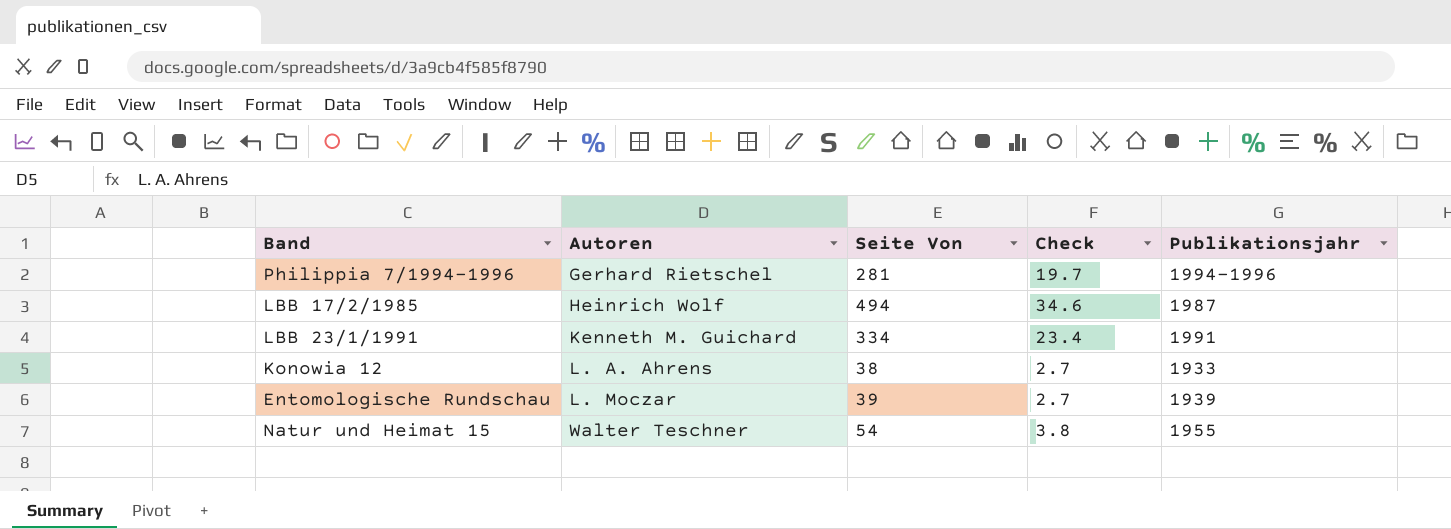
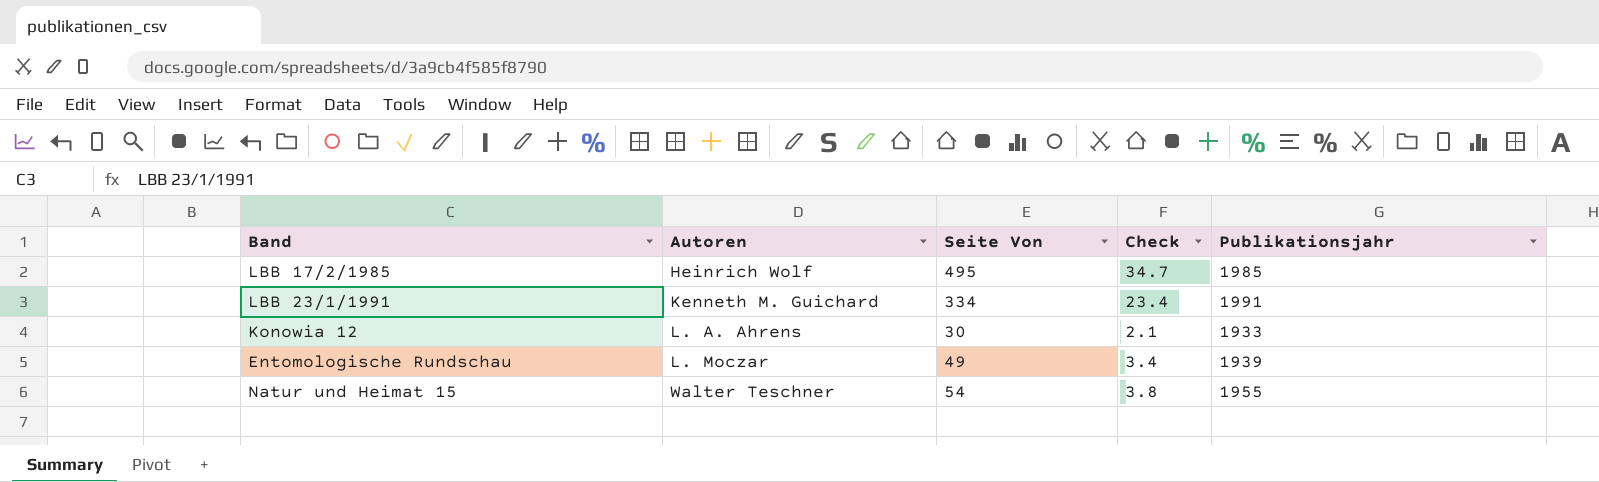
row Philippia 7/1994-1996: Gerhard Rietschel | 281 | 19.7 | 1994-1996 -> none
LBB 17/2/1985 | Seite Von: 494 -> 495
LBB 17/2/1985 | Check: 34.6 -> 34.7
LBB 17/2/1985 | Publikationsjahr: 1987 -> 1985
Konowia 12 | Seite Von: 38 -> 30
Konowia 12 | Check: 2.7 -> 2.1
Entomologische Rundschau | Seite Von: 39 -> 49
Entomologische Rundschau | Check: 2.7 -> 3.4

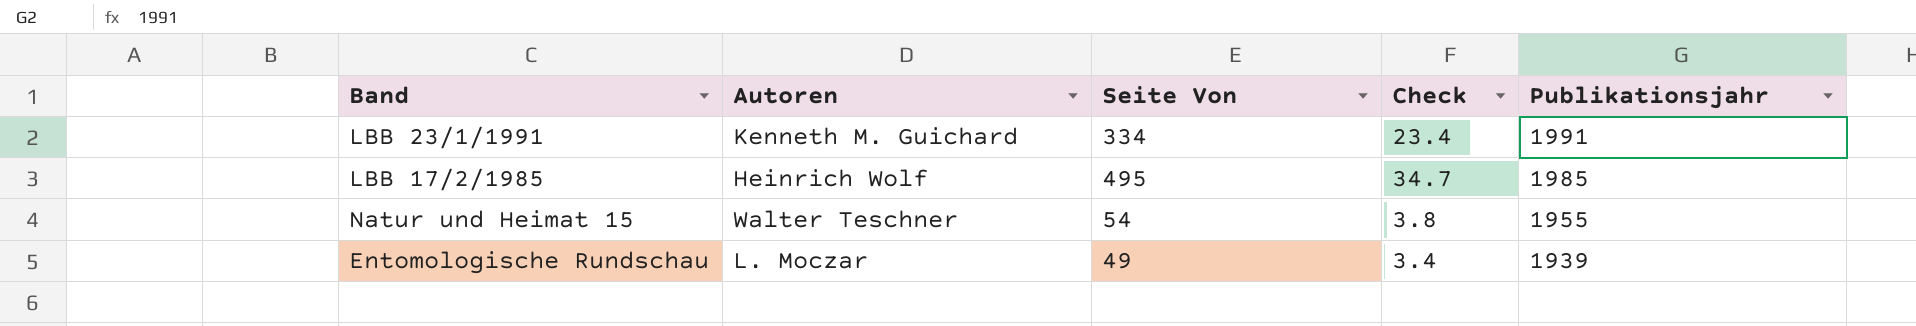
row order: Autoren ascending -> Publikationsjahr descending
row Konowia 12: L. A. Ahrens | 30 | 2.1 | 1933 -> none

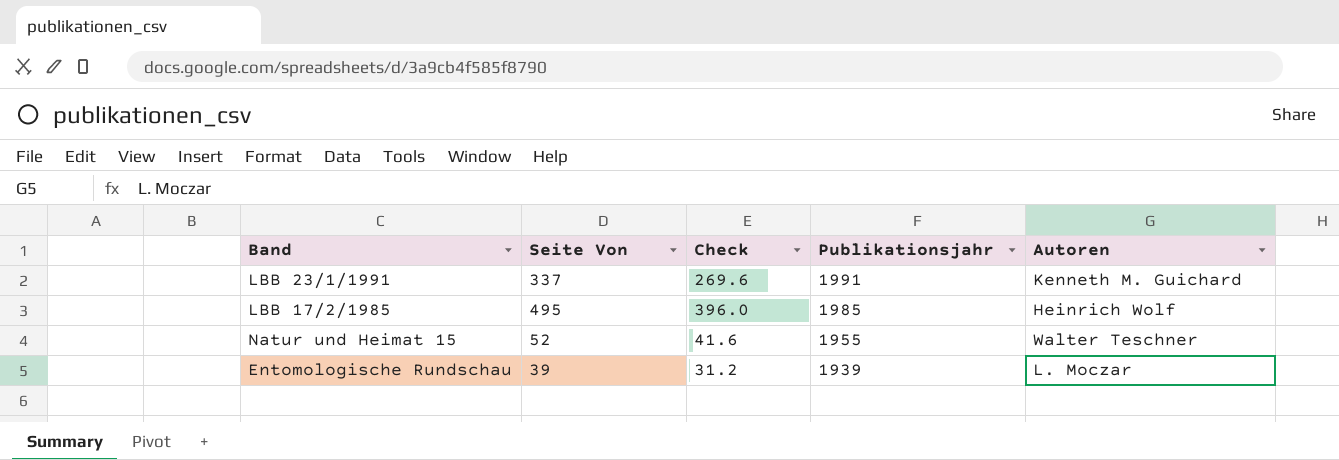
column Check | formula: [Seite Von] * 0.07 -> [Seite Von] * 0.8
column Autoren | position: 2 -> 5
LBB 23/1/1991 | Seite Von: 334 -> 337
Natur und Heimat 15 | Seite Von: 54 -> 52
Entomologische Rundschau | Seite Von: 49 -> 39

